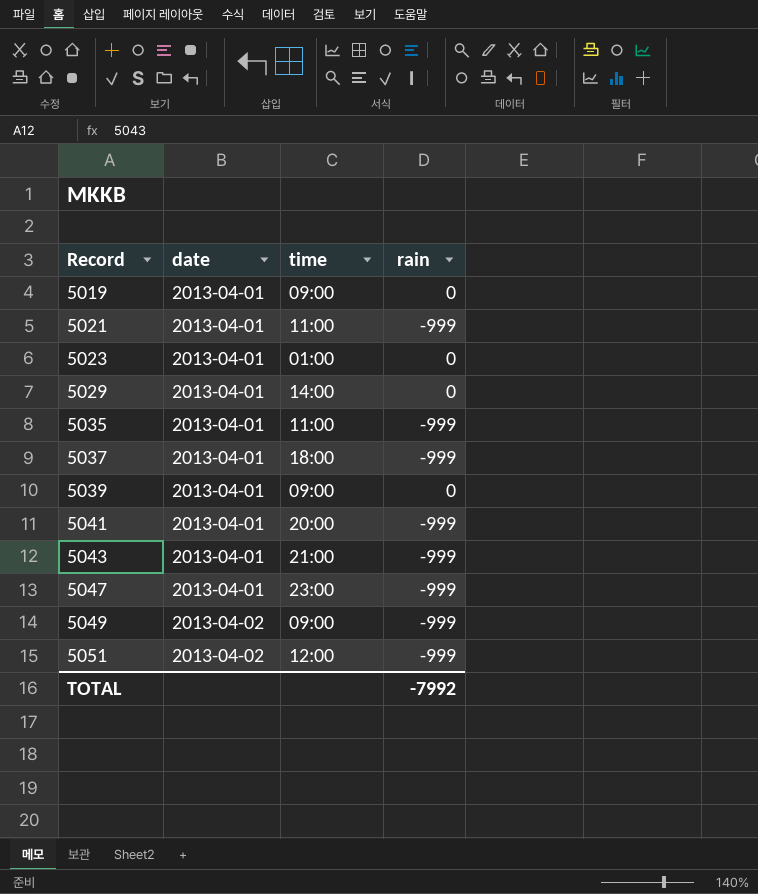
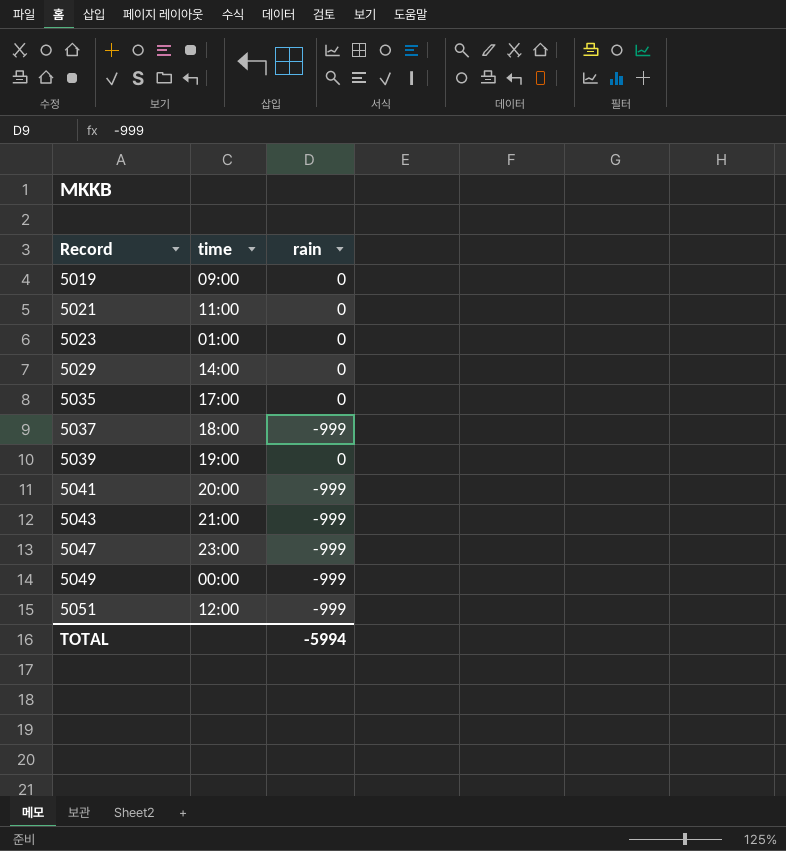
column date | position: 2 -> none
5021 | rain: -999 -> 0
5035 | time: 11:00 -> 17:00
5035 | rain: -999 -> 0
5039 | time: 09:00 -> 19:00
5049 | time: 09:00 -> 00:00
TOTAL | rain: -7992 -> -5994

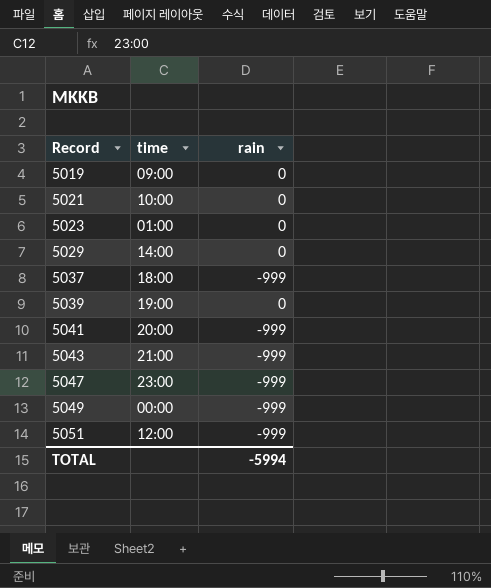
row 5035: 17:00 | 0 -> none
5021 | time: 11:00 -> 10:00

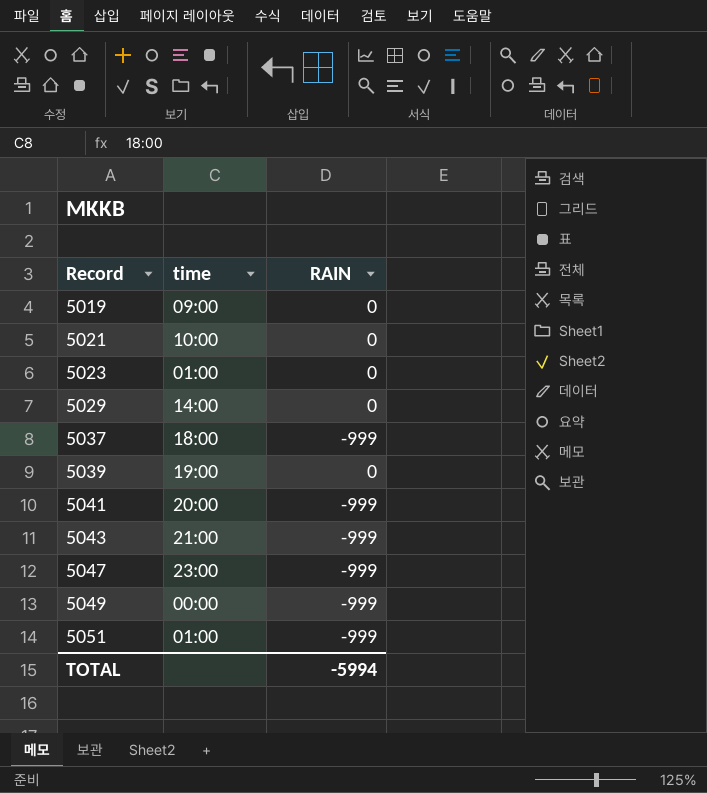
column name: rain -> RAIN
5051 | time: 12:00 -> 01:00

